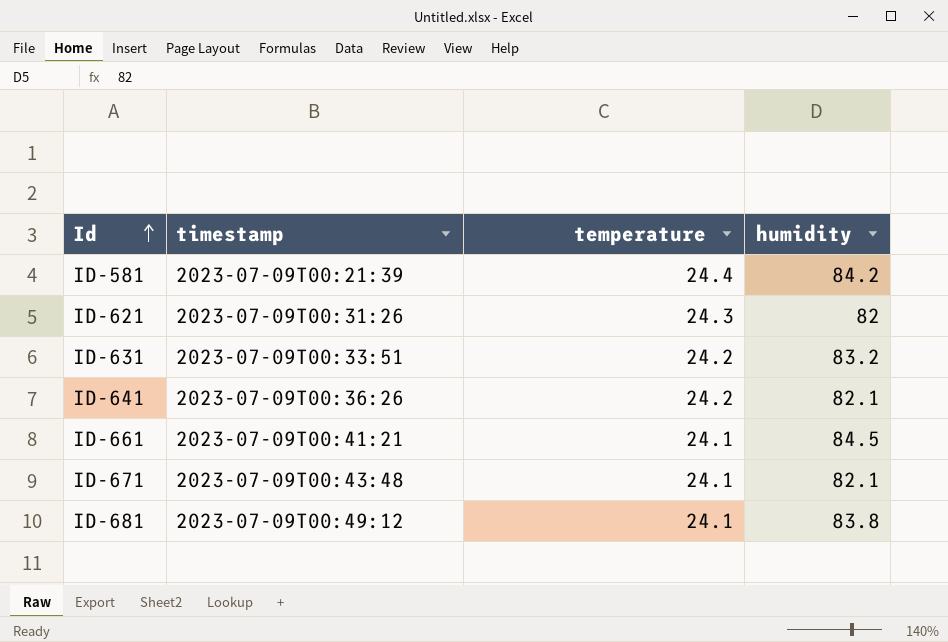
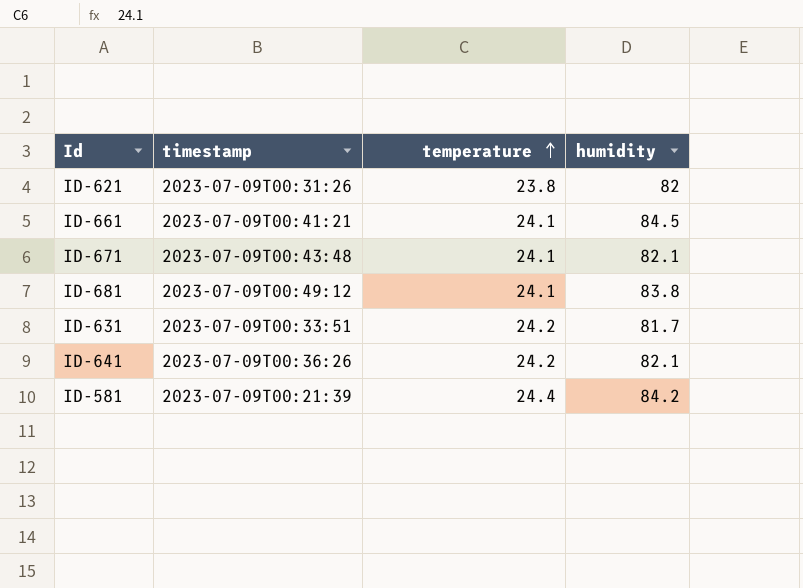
row order: Id ascending -> temperature ascending
ID-621 | temperature: 24.3 -> 23.8
ID-631 | humidity: 83.2 -> 81.7

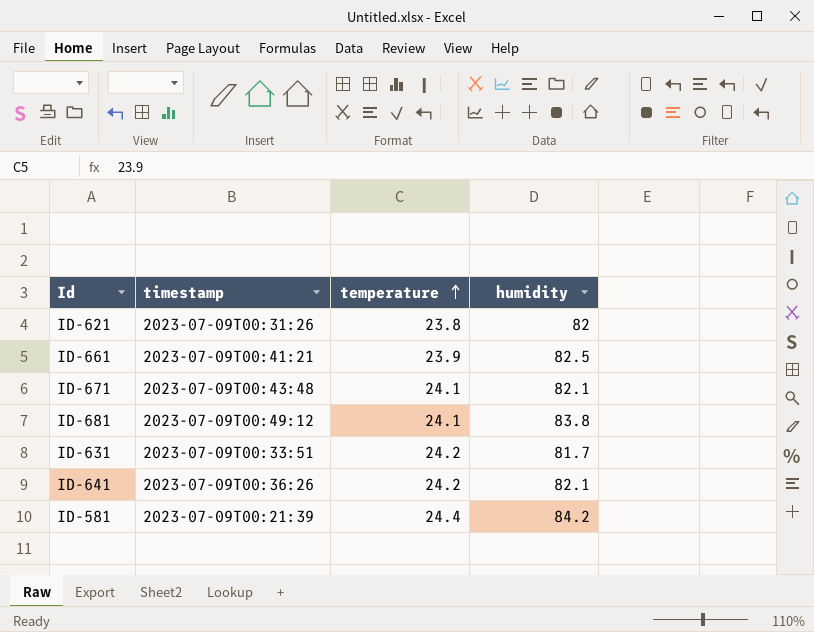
ID-661 | temperature: 24.1 -> 23.9
ID-661 | humidity: 84.5 -> 82.5

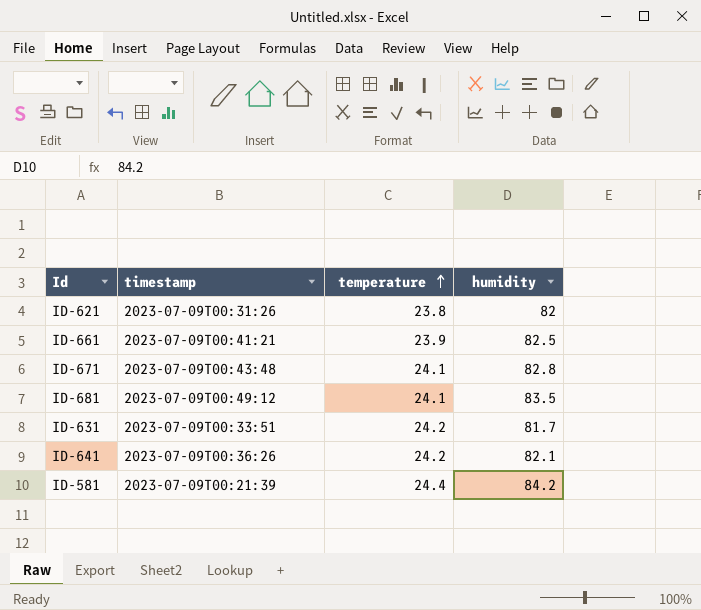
ID-671 | humidity: 82.1 -> 82.8
ID-681 | humidity: 83.8 -> 83.5

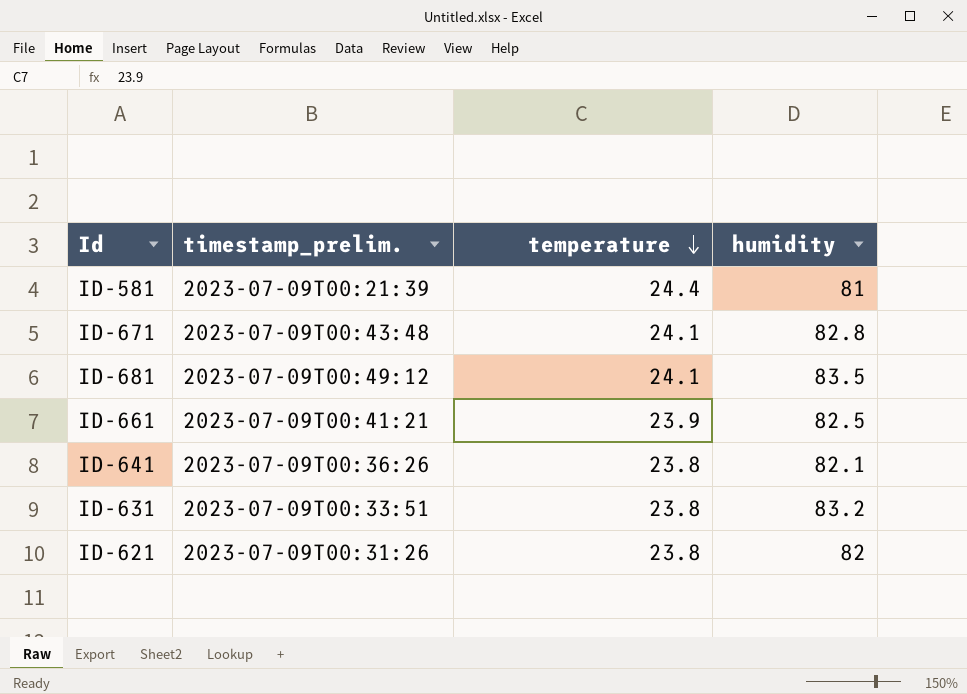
row order: temperature ascending -> temperature descending
column name: timestamp -> timestamp_prelim.
ID-581 | humidity: 84.2 -> 81
ID-641 | temperature: 24.2 -> 23.8
ID-631 | temperature: 24.2 -> 23.8
ID-631 | humidity: 81.7 -> 83.2

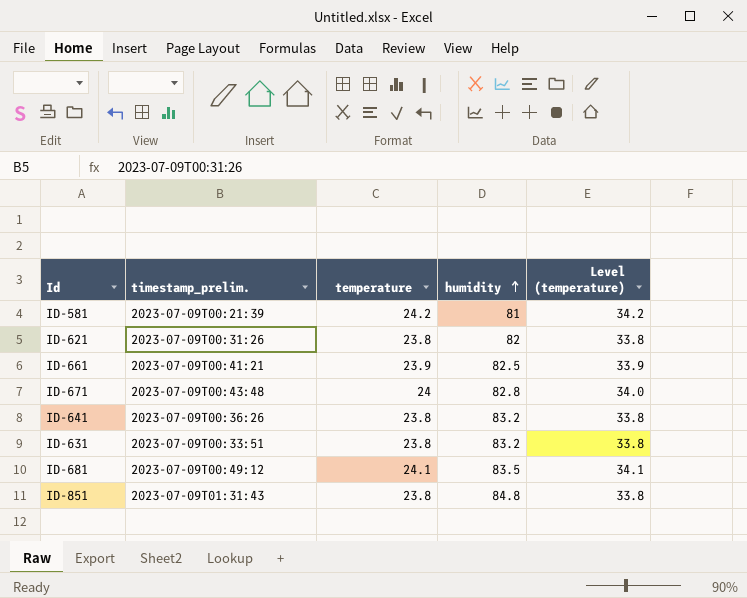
row order: temperature descending -> humidity ascending
column Level (temperature) | formula: none -> [temperature] + 10
ID-581 | temperature: 24.4 -> 24.2
ID-671 | temperature: 24.1 -> 24
ID-641 | humidity: 82.1 -> 83.2
row ID-851: none -> 2023-07-09T01:31:43 | 23.8 | 84.8 | 33.8

